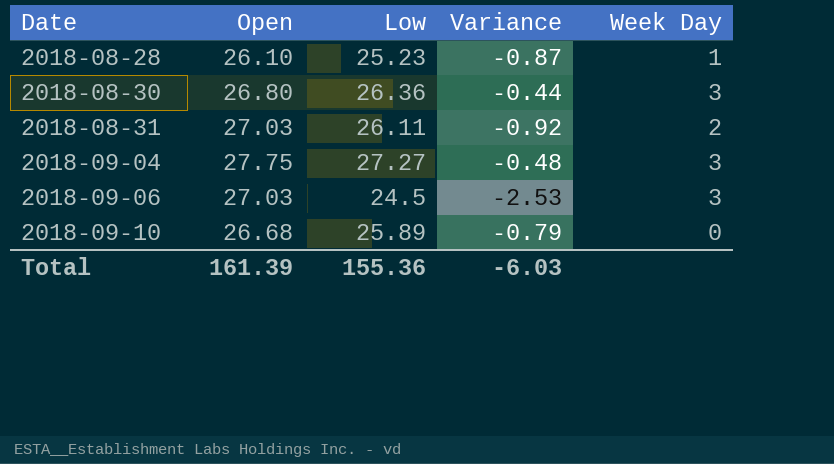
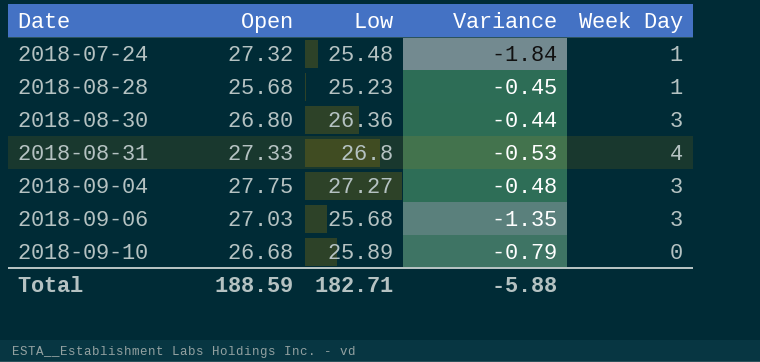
row 2018-07-24: none -> 27.32 | 25.48 | -1.84 | 1
2018-08-28 | Open: 26.10 -> 25.68
2018-08-28 | Variance: -0.87 -> -0.45
2018-08-31 | Open: 27.03 -> 27.33
2018-08-31 | Low: 26.11 -> 26.8
2018-08-31 | Variance: -0.92 -> -0.53
2018-08-31 | Week Day: 2 -> 4
2018-09-06 | Low: 24.5 -> 25.68
2018-09-06 | Variance: -2.53 -> -1.35
Total | Open: 161.39 -> 188.59
Total | Low: 155.36 -> 182.71
Total | Variance: -6.03 -> -5.88

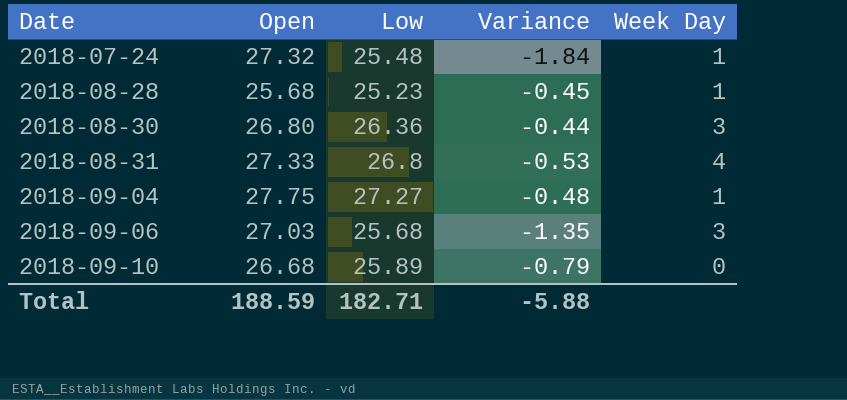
2018-09-04 | Week Day: 3 -> 1

